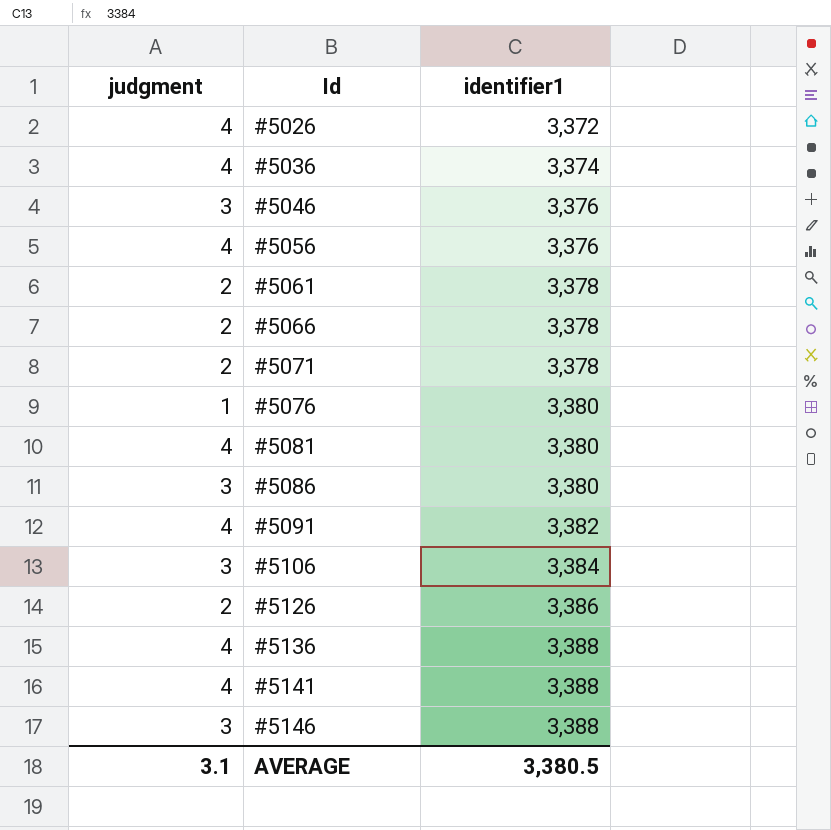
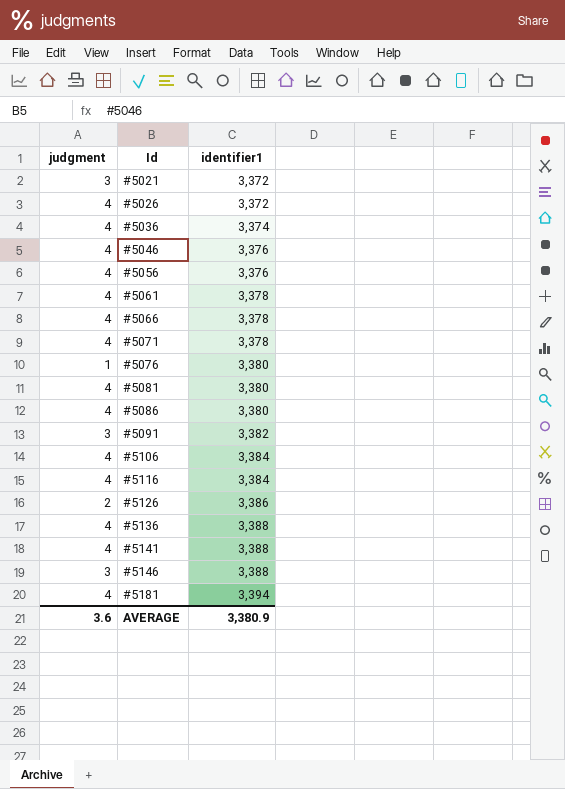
row #5021: none -> 3 | 3,372
#5046 | judgment: 3 -> 4
#5061 | judgment: 2 -> 4
#5066 | judgment: 2 -> 4
#5071 | judgment: 2 -> 4
#5086 | judgment: 3 -> 4
#5091 | judgment: 4 -> 3
#5106 | judgment: 3 -> 4
row #5116: none -> 4 | 3,384
row #5181: none -> 4 | 3,394
AVERAGE | judgment: 3.1 -> 3.6
AVERAGE | identifier1: 3,380.5 -> 3,380.9

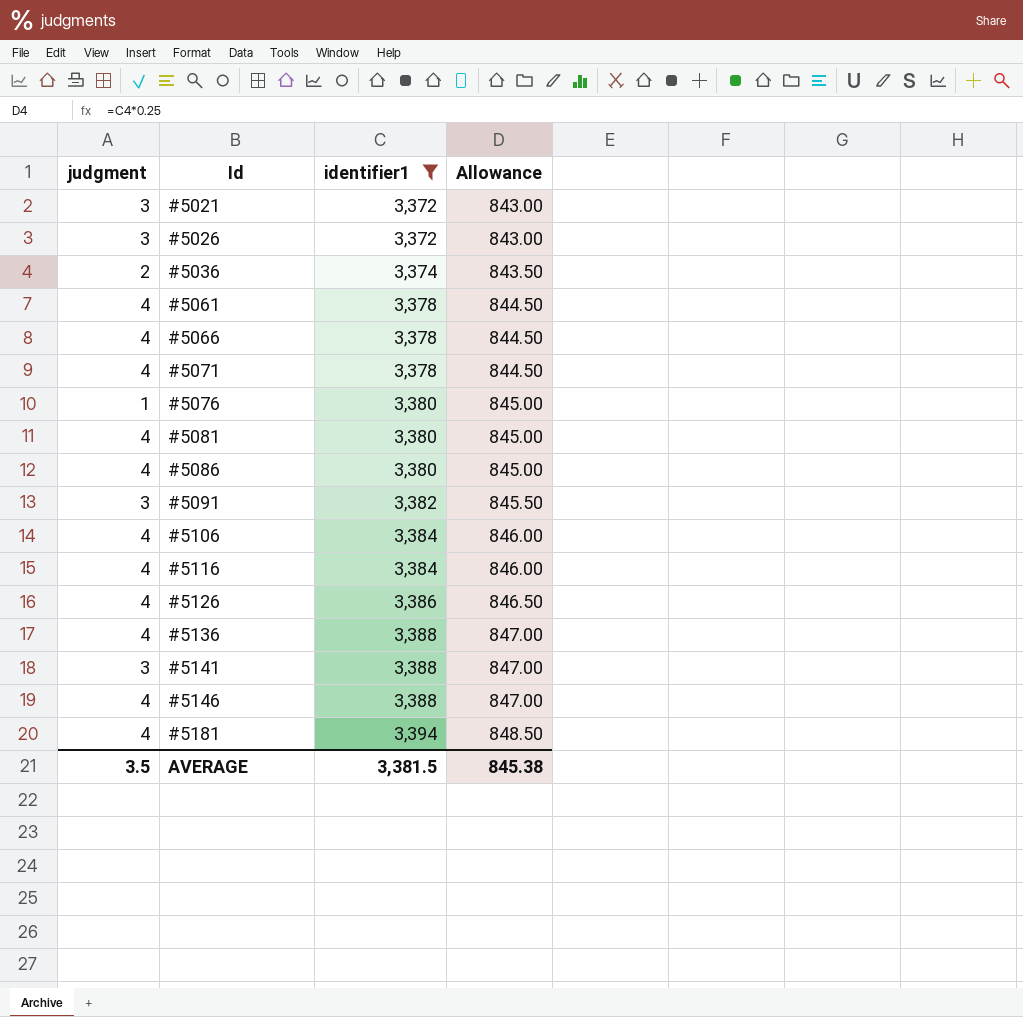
filter: none -> identifier1 != 3,376
column Allowance | formula: none -> [identifier1] * 0.25
#5026 | judgment: 4 -> 3
#5036 | judgment: 4 -> 2
#5126 | judgment: 2 -> 4
#5141 | judgment: 4 -> 3
#5146 | judgment: 3 -> 4
AVERAGE | judgment: 3.6 -> 3.5
AVERAGE | identifier1: 3,380.9 -> 3,381.5

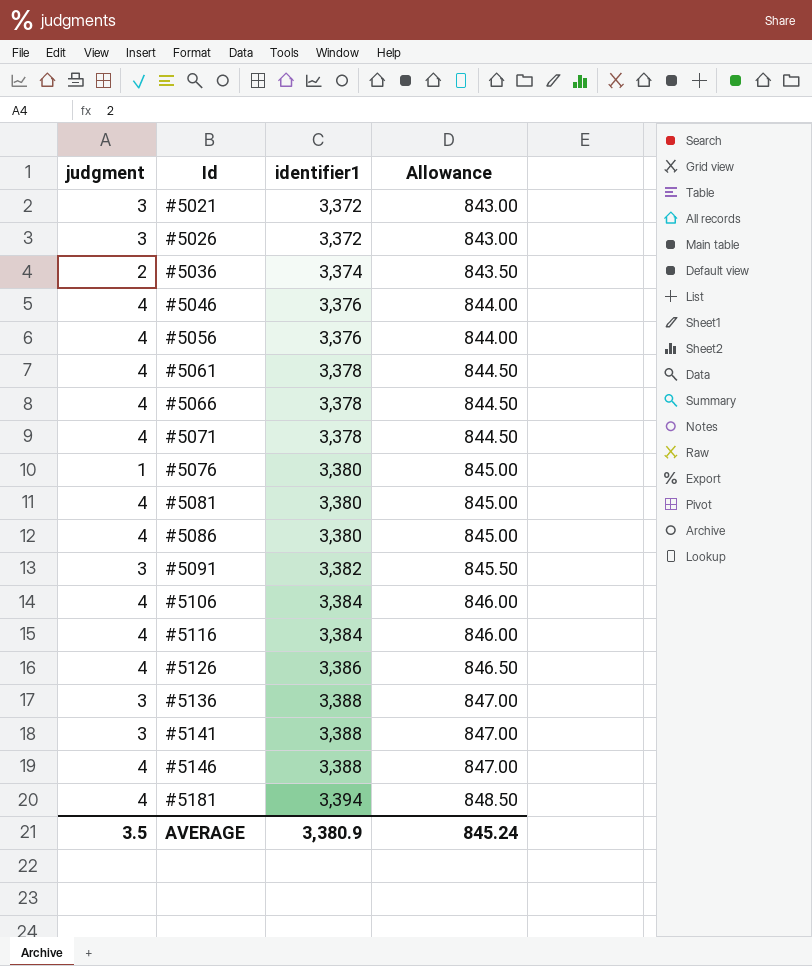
filter: identifier1 != 3,376 -> none
#5136 | judgment: 4 -> 3
AVERAGE | identifier1: 3,381.5 -> 3,380.9
AVERAGE | Allowance: 845.38 -> 845.24

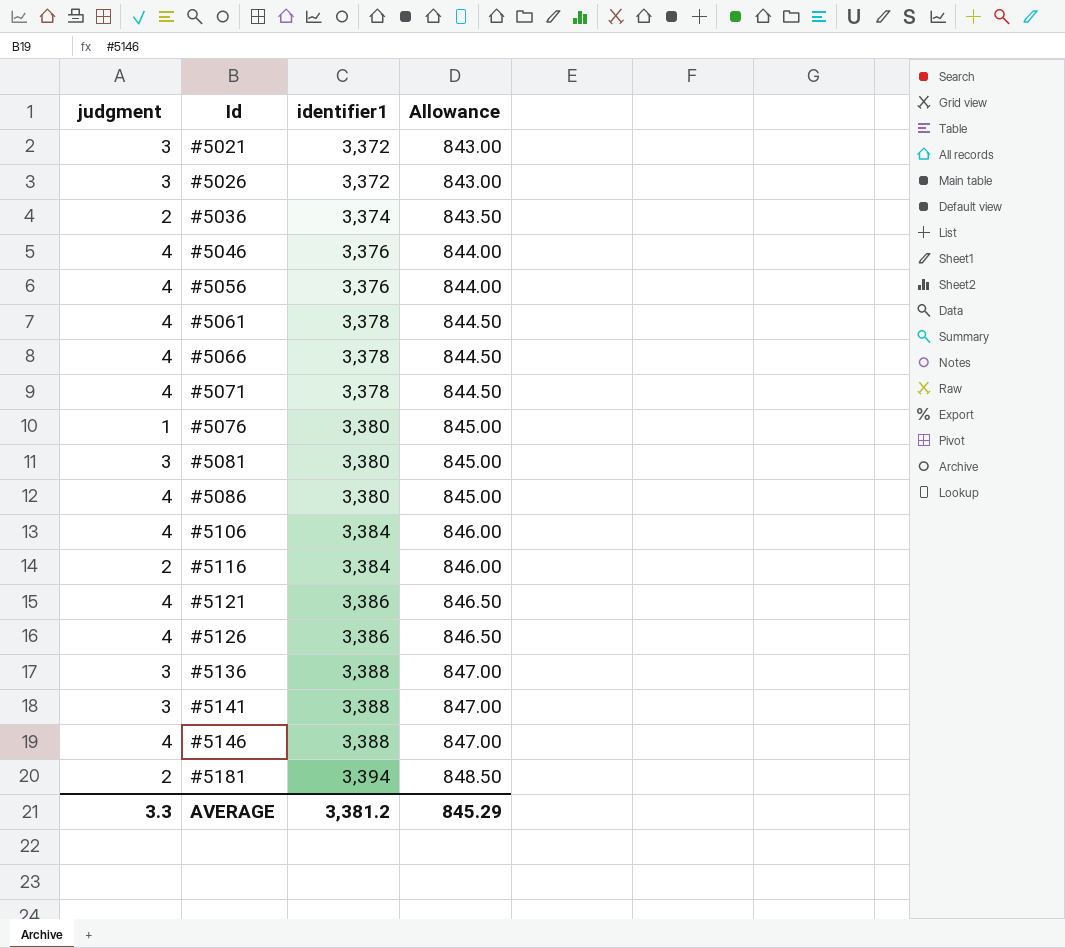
row #5091: 3 | 3,382 | 845.50 -> none
#5081 | judgment: 4 -> 3
#5116 | judgment: 4 -> 2
row #5121: none -> 4 | 3,386 | 846.50
#5181 | judgment: 4 -> 2
AVERAGE | judgment: 3.5 -> 3.3
AVERAGE | identifier1: 3,380.9 -> 3,381.2
AVERAGE | Allowance: 845.24 -> 845.29

